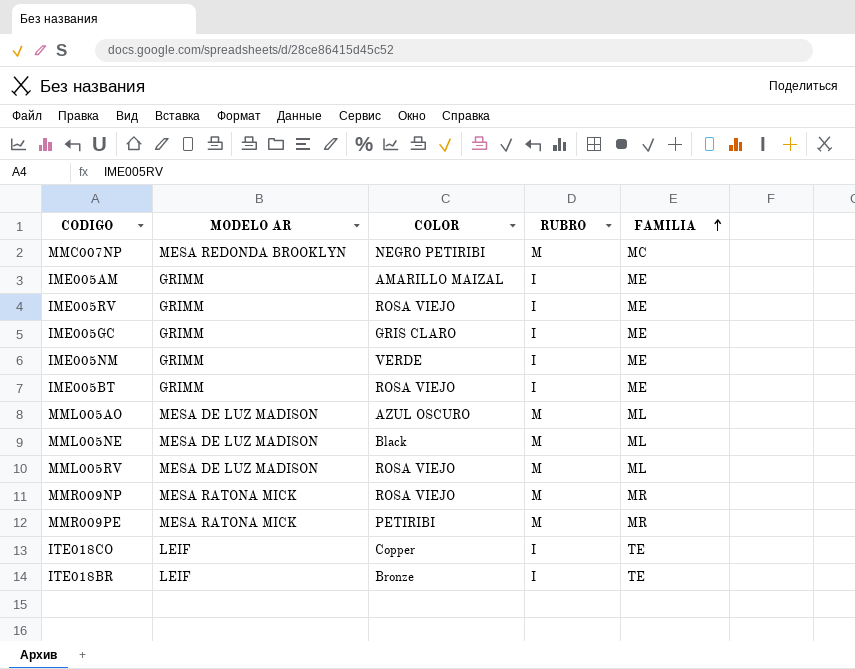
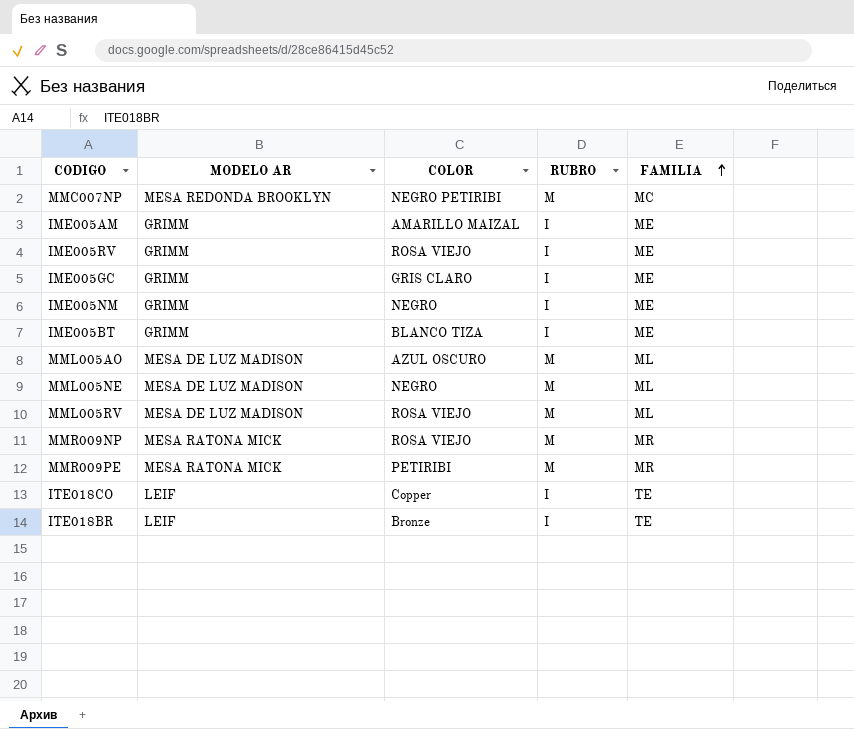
IME005NM | COLOR: VERDE -> NEGRO
IME005BT | COLOR: ROSA VIEJO -> BLANCO TIZA
MML005NE | COLOR: Black -> NEGRO

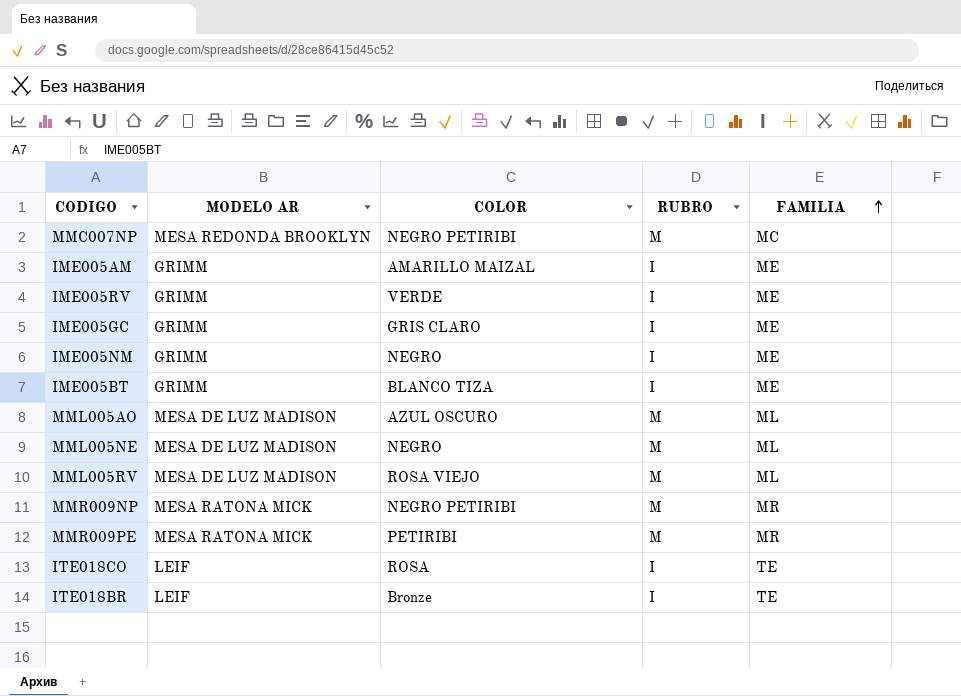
IME005RV | COLOR: ROSA VIEJO -> VERDE
MMR009NP | COLOR: ROSA VIEJO -> NEGRO PETIRIBI
ITE018CO | COLOR: Copper -> ROSA

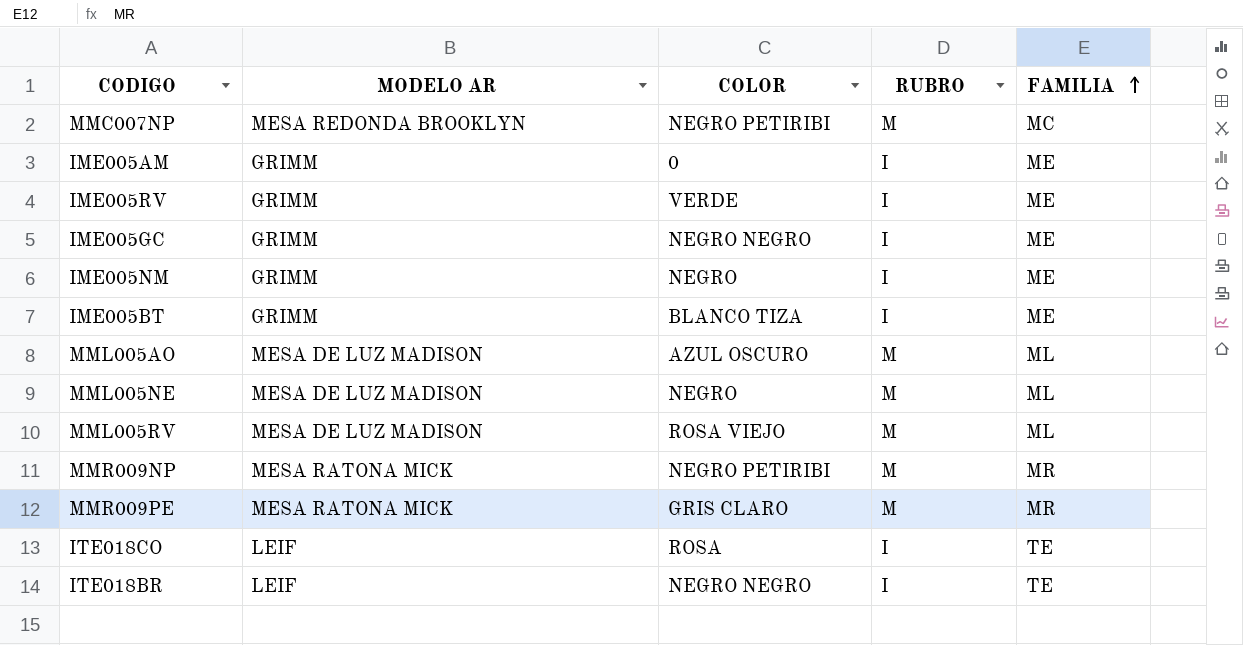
IME005AM | COLOR: AMARILLO MAIZAL -> 0
IME005GC | COLOR: GRIS CLARO -> NEGRO NEGRO
MMR009PE | COLOR: PETIRIBI -> GRIS CLARO
ITE018BR | COLOR: Bronze -> NEGRO NEGRO

